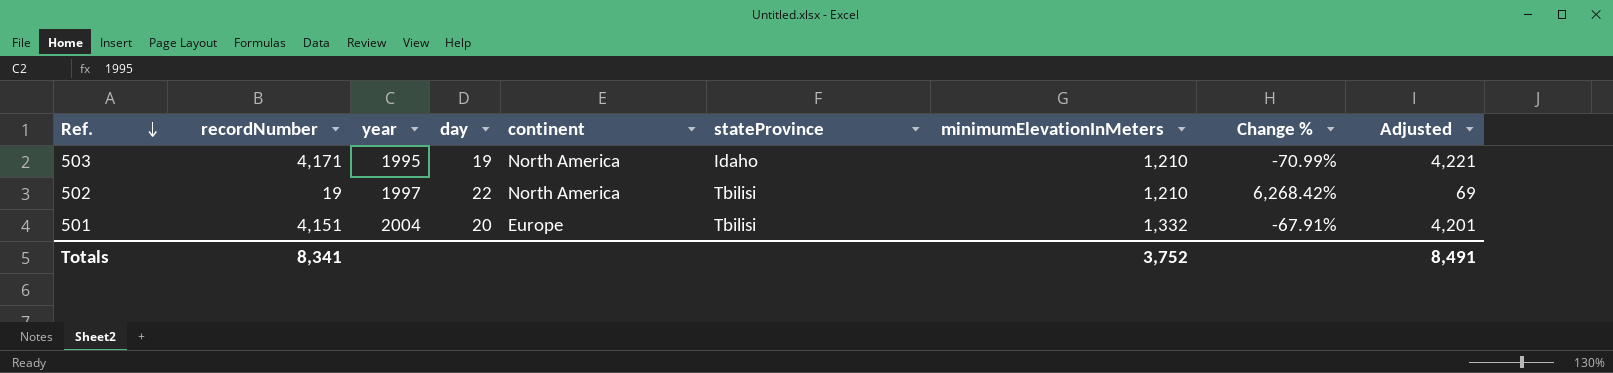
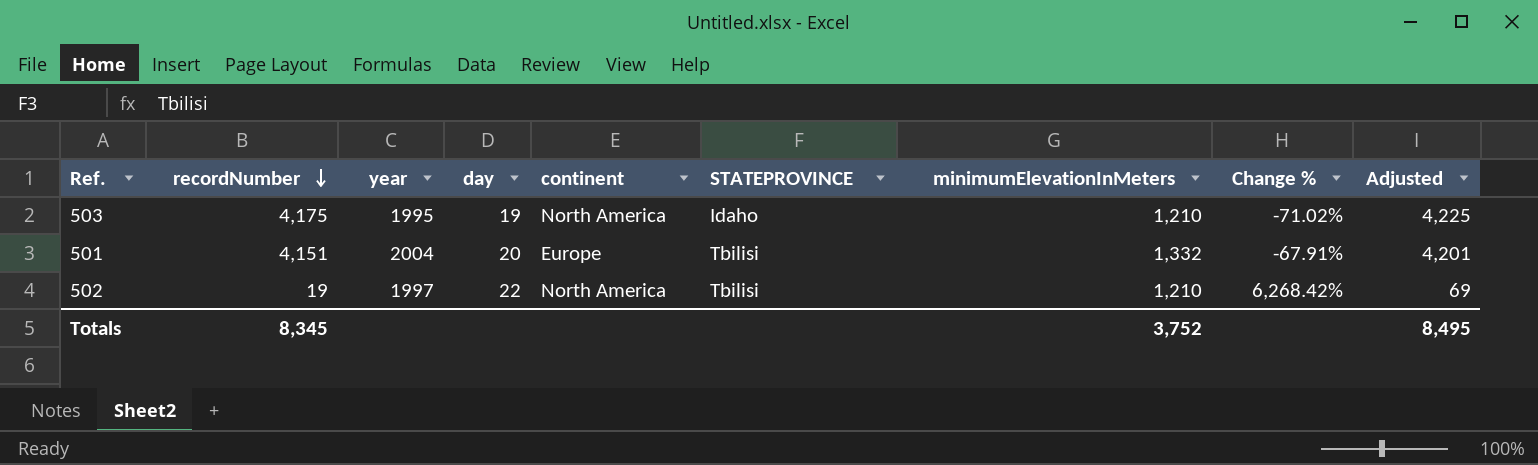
row order: Ref. descending -> recordNumber descending
column name: stateProvince -> STATEPROVINCE
503 | recordNumber: 4,171 -> 4,175
503 | Change %: -70.99% -> -71.02%
503 | Adjusted: 4,221 -> 4,225
Totals | recordNumber: 8,341 -> 8,345
Totals | Adjusted: 8,491 -> 8,495

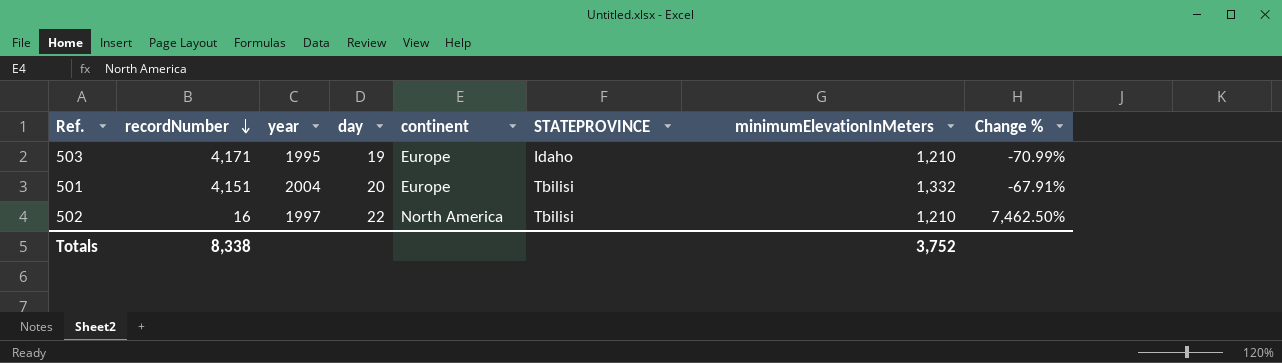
column Adjusted | formula: [recordNumber] + 50 -> none
503 | recordNumber: 4,175 -> 4,171
503 | continent: North America -> Europe
503 | Change %: -71.02% -> -70.99%
502 | recordNumber: 19 -> 16
502 | Change %: 6,268.42% -> 7,462.50%
Totals | recordNumber: 8,345 -> 8,338

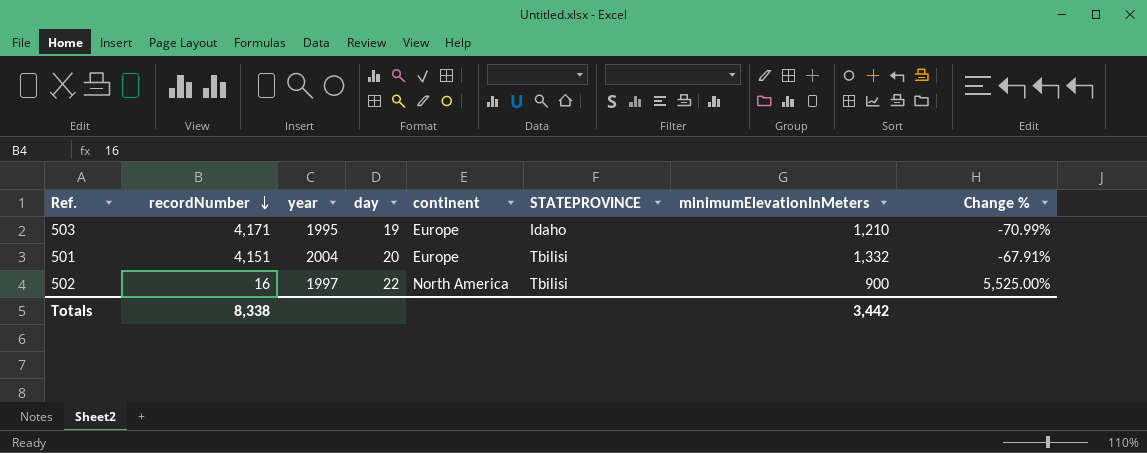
502 | minimumElevationInMeters: 1,210 -> 900
502 | Change %: 7,462.50% -> 5,525.00%
Totals | minimumElevationInMeters: 3,752 -> 3,442

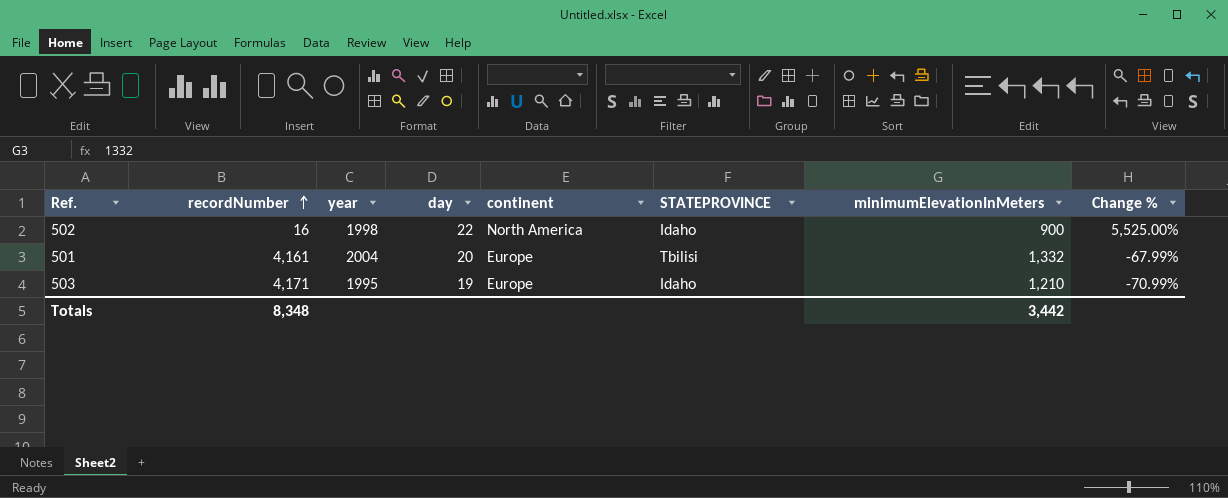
row order: recordNumber descending -> recordNumber ascending
502 | year: 1997 -> 1998
502 | STATEPROVINCE: Tbilisi -> Idaho
501 | recordNumber: 4,151 -> 4,161
501 | Change %: -67.91% -> -67.99%
Totals | recordNumber: 8,338 -> 8,348

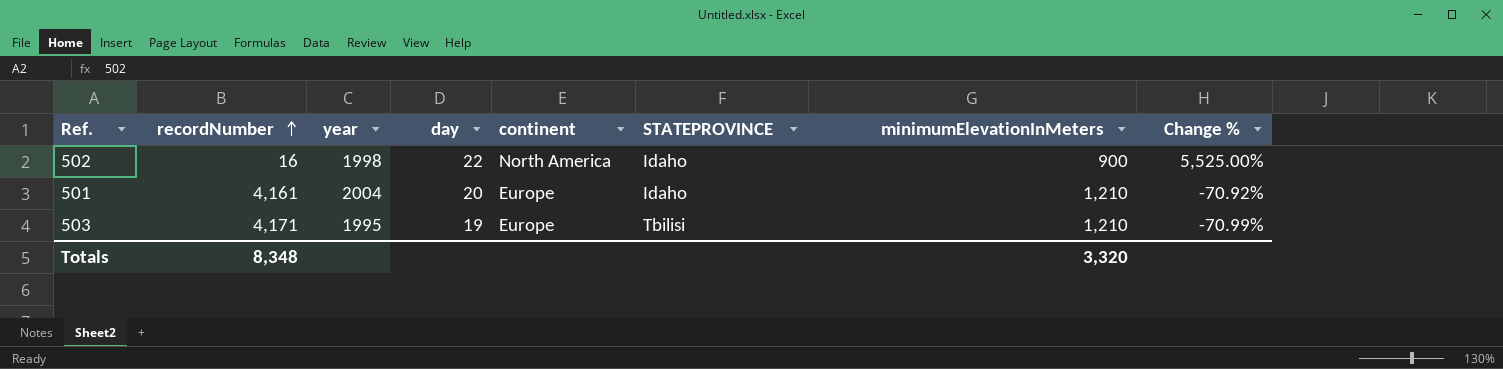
501 | STATEPROVINCE: Tbilisi -> Idaho
501 | minimumElevationInMeters: 1,332 -> 1,210
501 | Change %: -67.99% -> -70.92%
503 | STATEPROVINCE: Idaho -> Tbilisi
Totals | minimumElevationInMeters: 3,442 -> 3,320

